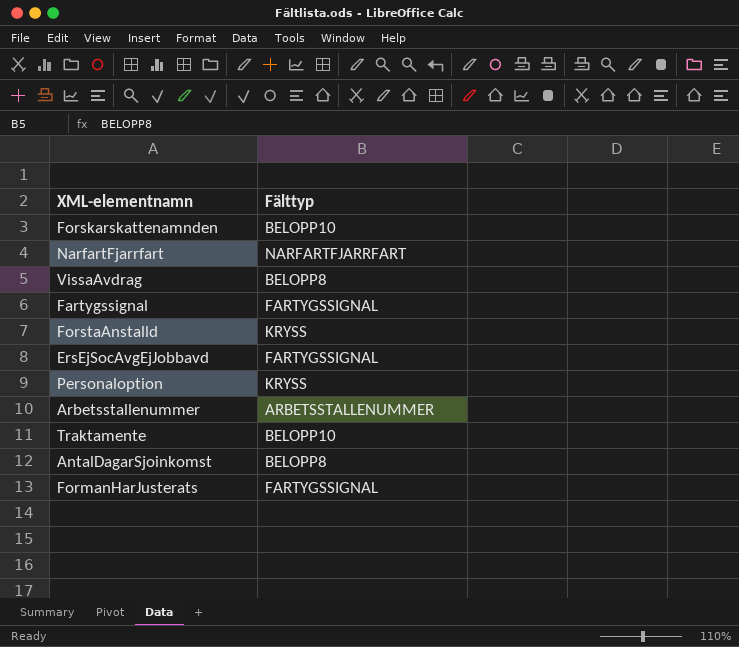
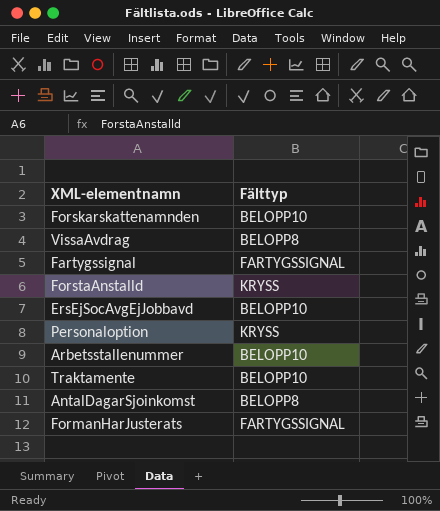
row NarfartFjarrfart: NARFARTFJARRFART -> none
ErsEjSocAvgEjJobbavd | Fälttyp: FARTYGSSIGNAL -> BELOPP10
Arbetsstallenummer | Fälttyp: ARBETSSTALLENUMMER -> BELOPP10

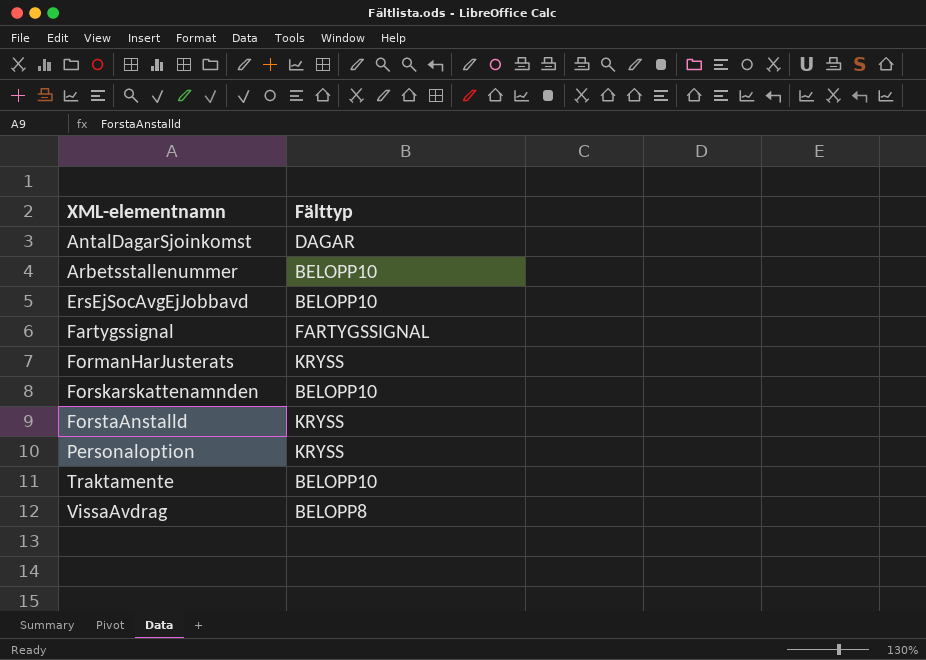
row order: none -> XML-elementnamn ascending
AntalDagarSjoinkomst | Fälttyp: BELOPP8 -> DAGAR
FormanHarJusterats | Fälttyp: FARTYGSSIGNAL -> KRYSS

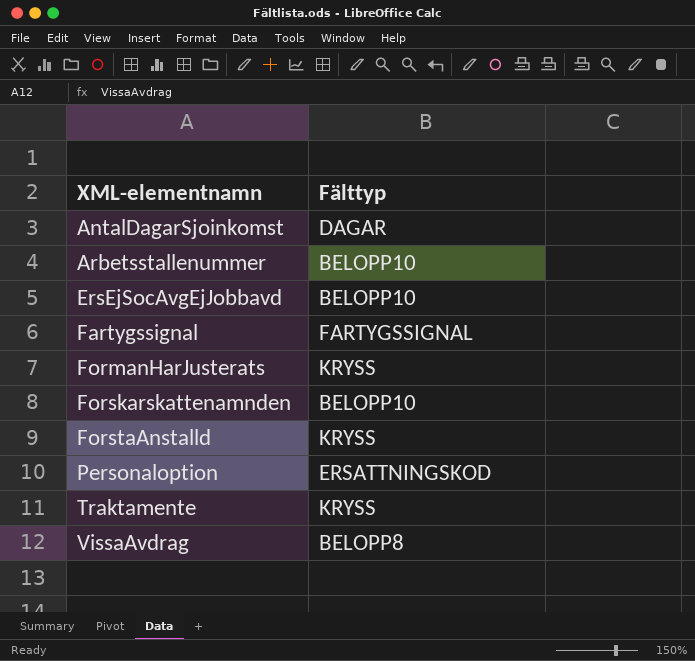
Personaloption | Fälttyp: KRYSS -> ERSATTNINGSKOD
Traktamente | Fälttyp: BELOPP10 -> KRYSS

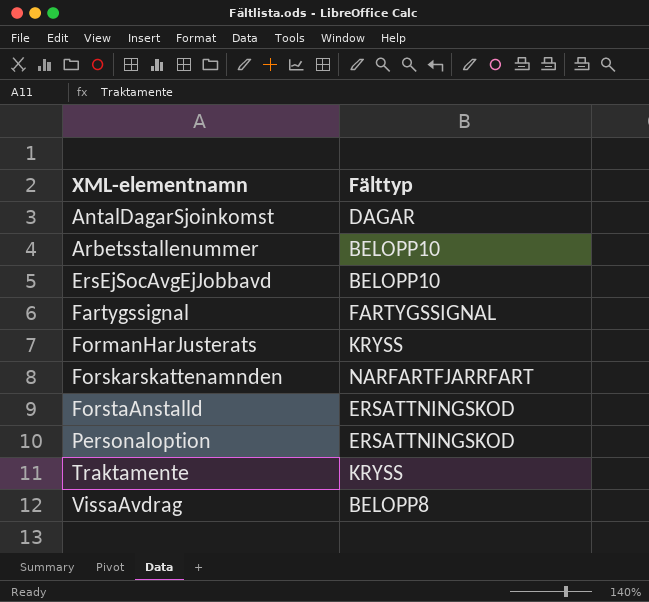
Forskarskattenamnden | Fälttyp: BELOPP10 -> NARFARTFJARRFART
ForstaAnstalld | Fälttyp: KRYSS -> ERSATTNINGSKOD

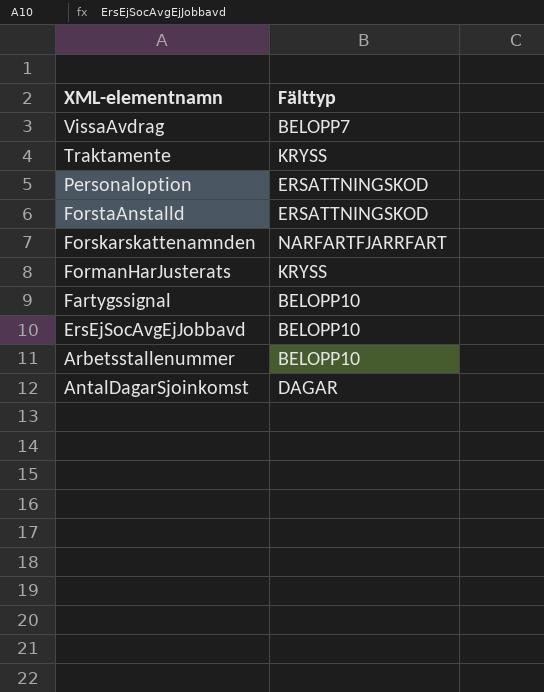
row order: XML-elementnamn ascending -> XML-elementnamn descending
VissaAvdrag | Fälttyp: BELOPP8 -> BELOPP7
Fartygssignal | Fälttyp: FARTYGSSIGNAL -> BELOPP10

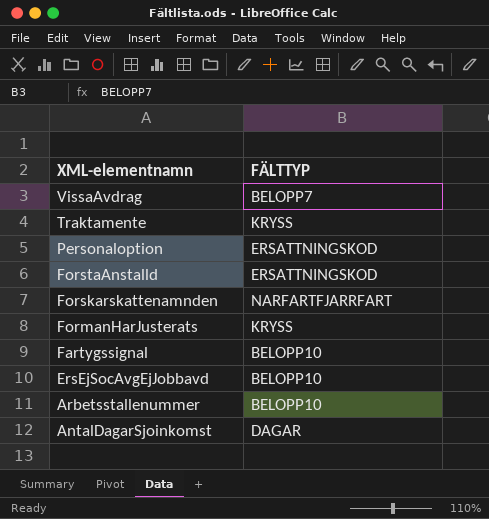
column name: Fälttyp -> FÄLTTYP

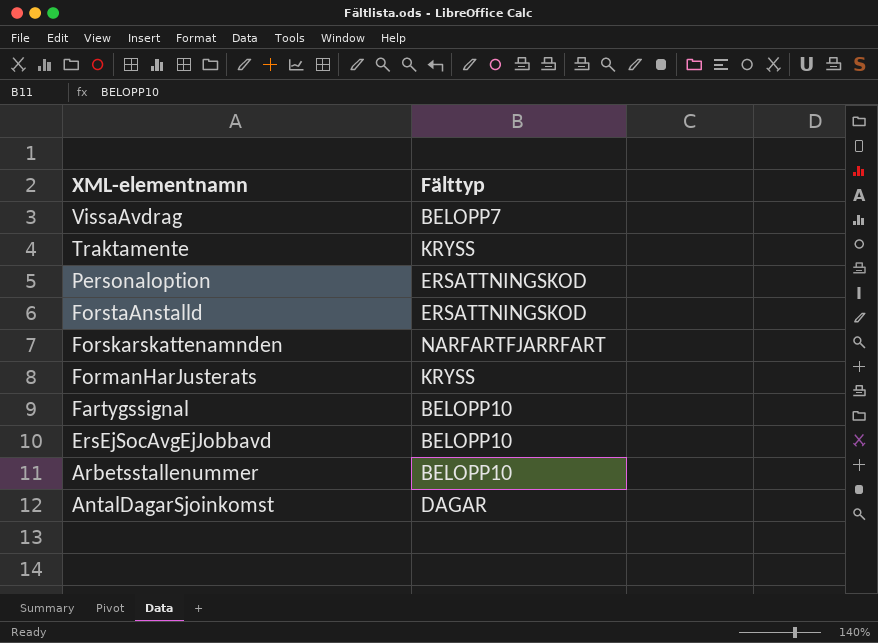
column name: FÄLTTYP -> Fälttyp

